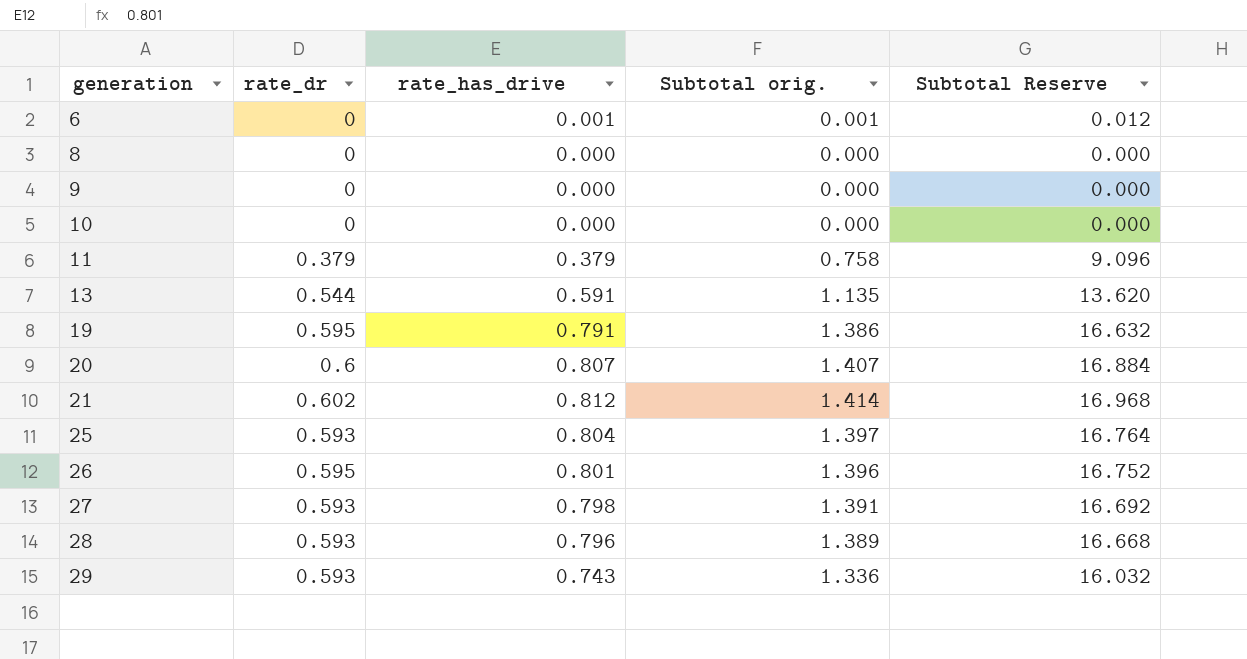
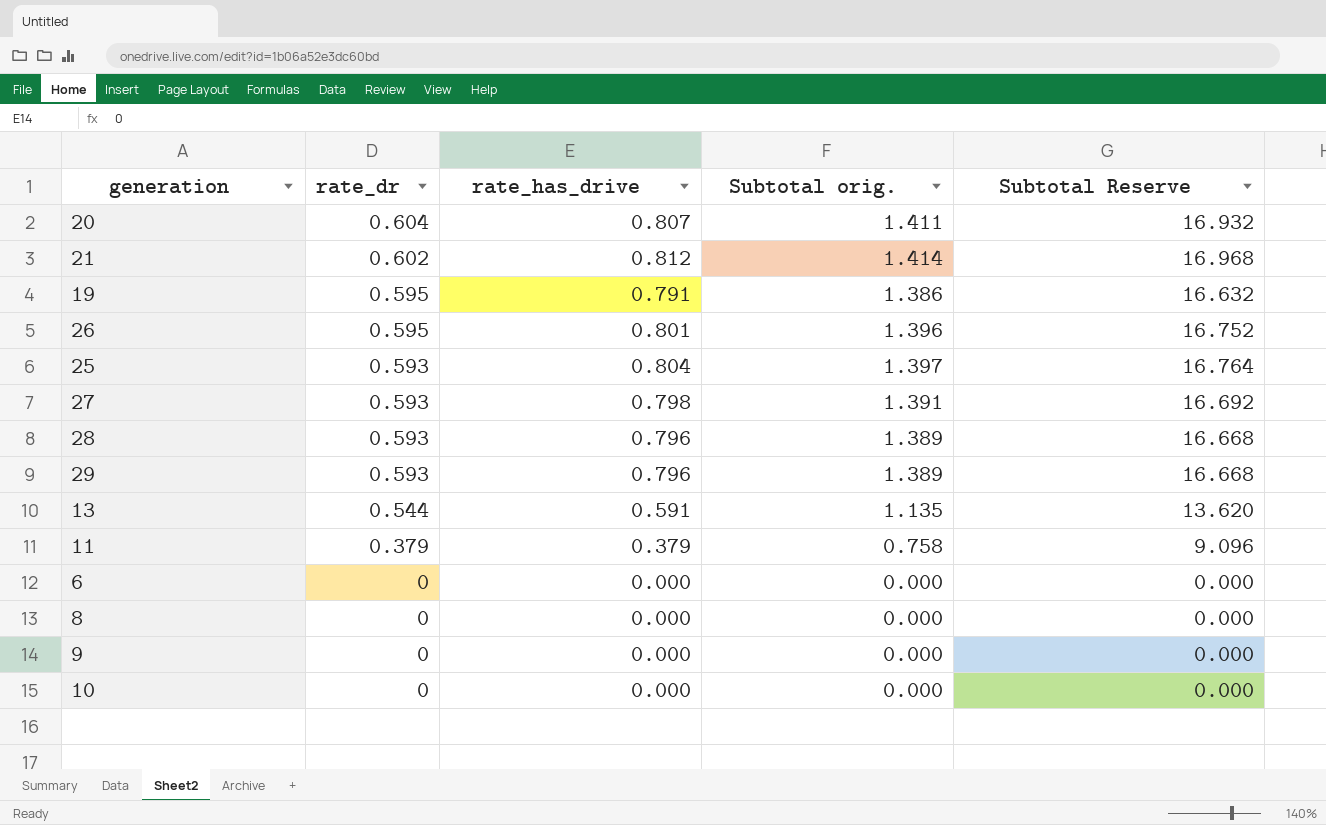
row order: generation ascending -> rate_dr descending
20 | rate_dr: 0.6 -> 0.604
20 | Subtotal orig.: 1.407 -> 1.411
20 | Subtotal Reserve: 16.884 -> 16.932
29 | rate_has_drive: 0.743 -> 0.796
29 | Subtotal orig.: 1.336 -> 1.389
29 | Subtotal Reserve: 16.032 -> 16.668
6 | rate_has_drive: 0.001 -> 0.000
6 | Subtotal orig.: 0.001 -> 0.000
6 | Subtotal Reserve: 0.012 -> 0.000

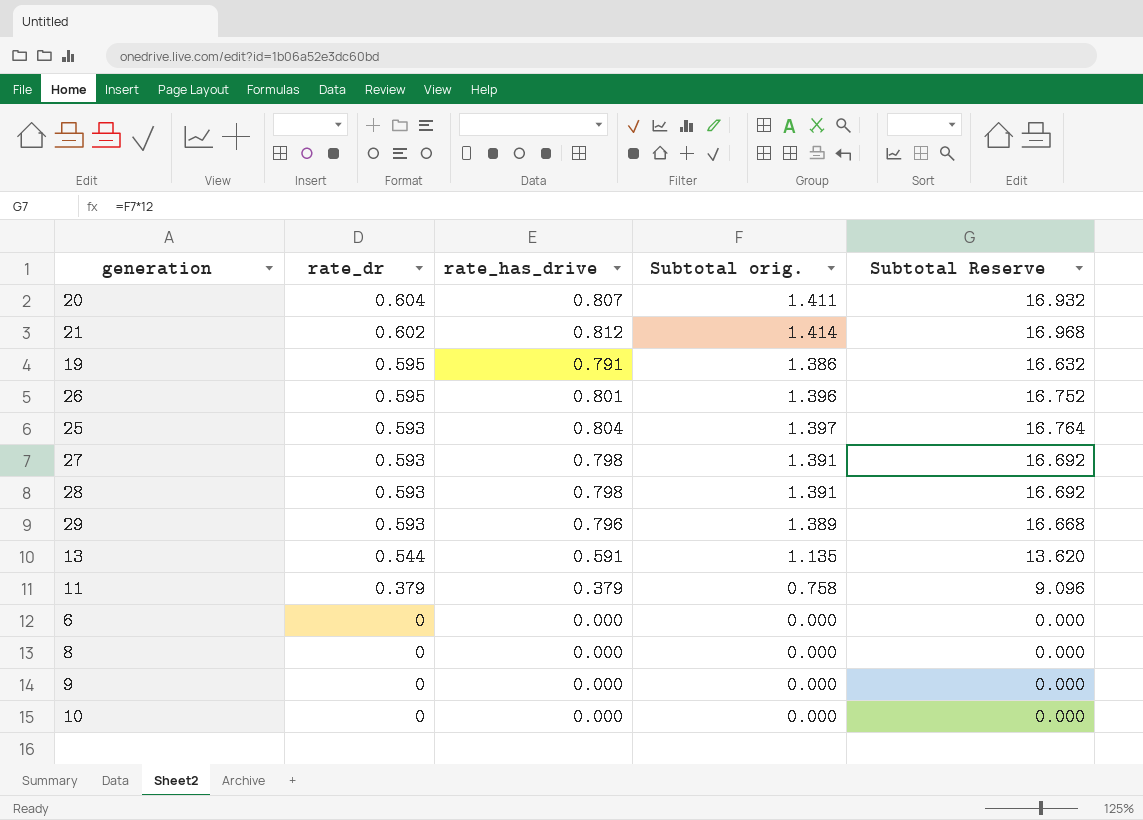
28 | rate_has_drive: 0.796 -> 0.798
28 | Subtotal orig.: 1.389 -> 1.391
28 | Subtotal Reserve: 16.668 -> 16.692

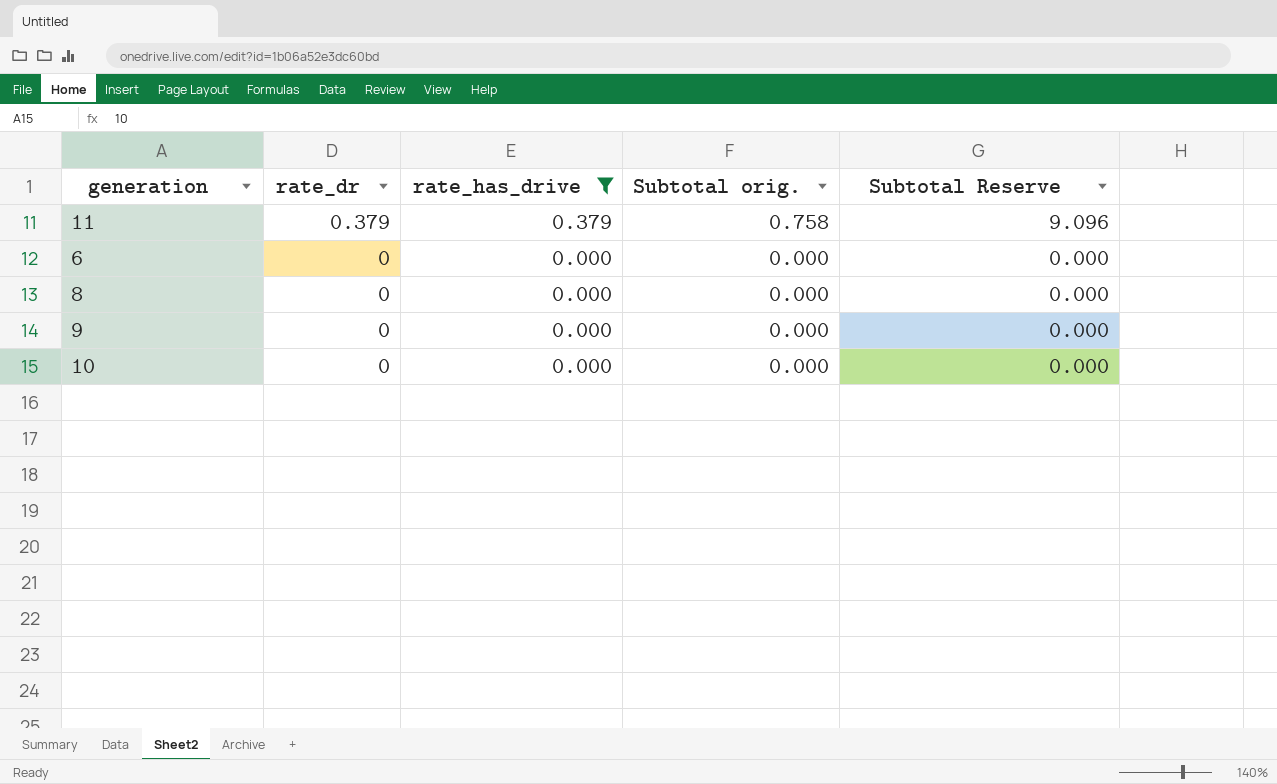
filter: none -> rate_has_drive <= 0.379

